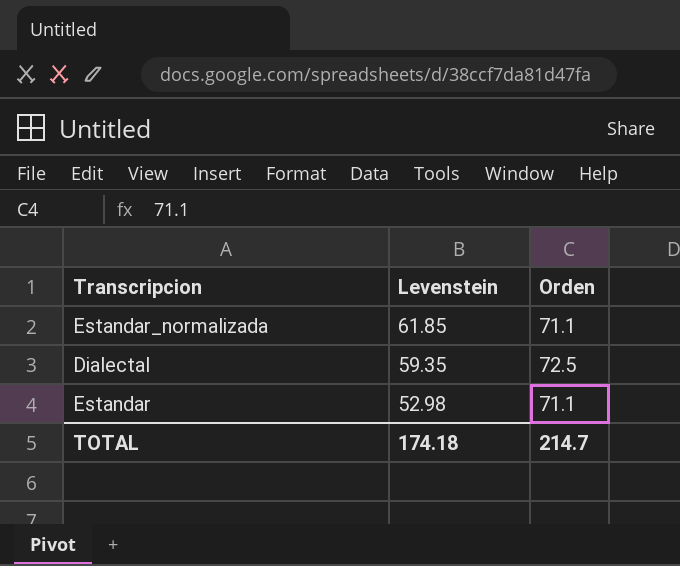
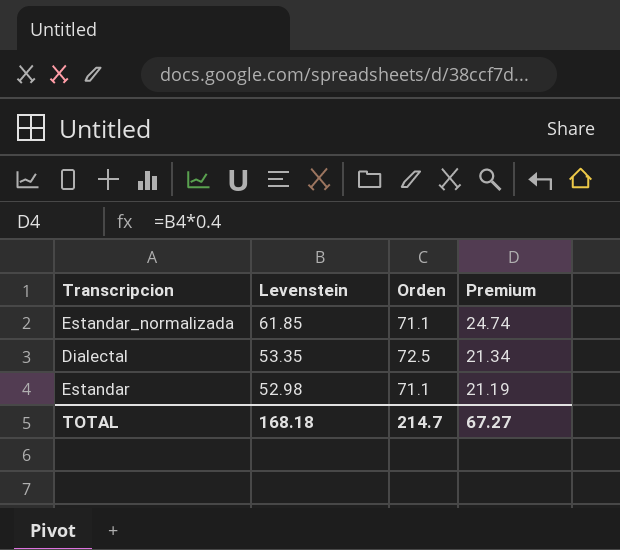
column Premium | formula: none -> [Levenstein] * 0.4
Dialectal | Levenstein: 59.35 -> 53.35
TOTAL | Levenstein: 174.18 -> 168.18

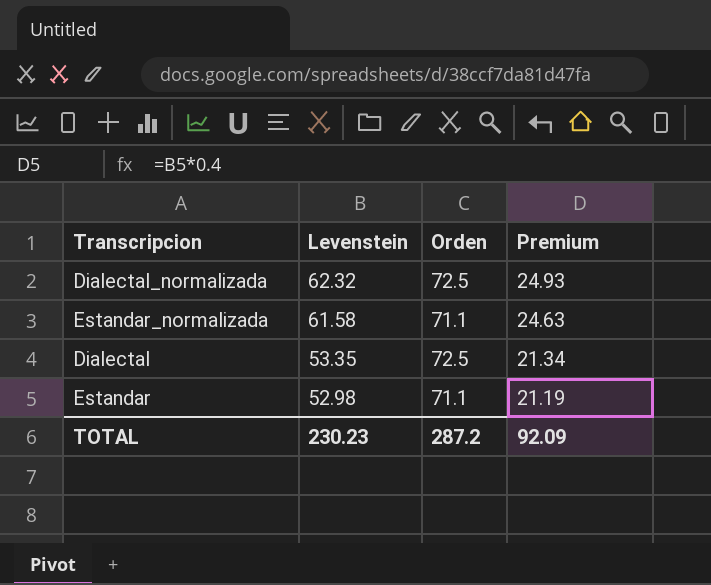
row Dialectal_normalizada: none -> 62.32 | 72.5 | 24.93
Estandar_normalizada | Levenstein: 61.85 -> 61.58
Estandar_normalizada | Premium: 24.74 -> 24.63
TOTAL | Levenstein: 168.18 -> 230.23
TOTAL | Orden: 214.7 -> 287.2
TOTAL | Premium: 67.27 -> 92.09

